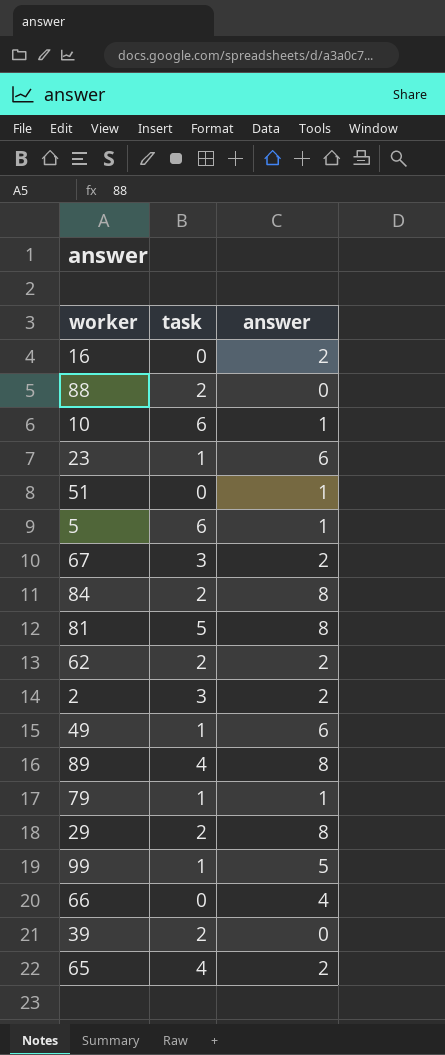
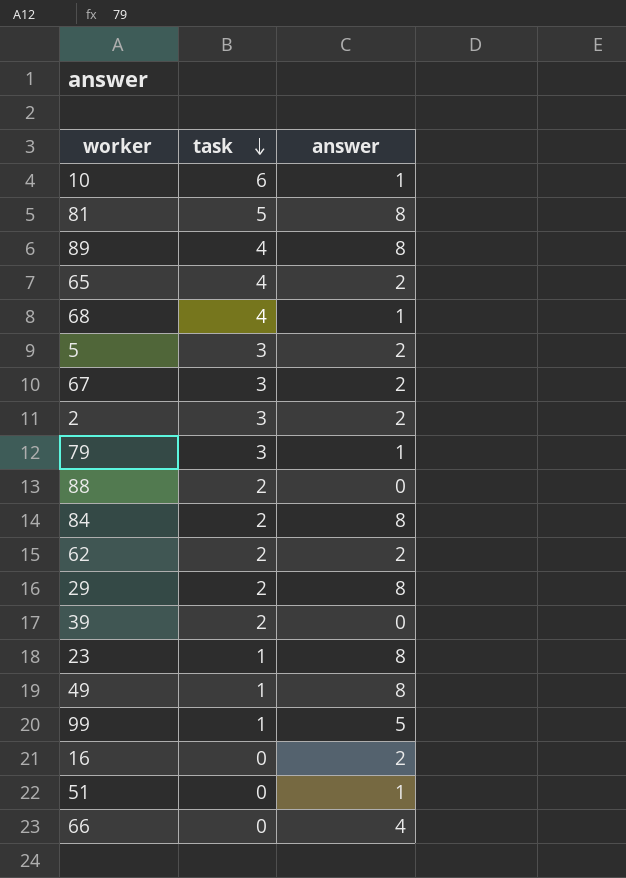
row order: none -> task descending
row 68: none -> 4 | 1
5 | task: 6 -> 3
5 | answer: 1 -> 2
79 | task: 1 -> 3
23 | answer: 6 -> 8
49 | answer: 6 -> 8

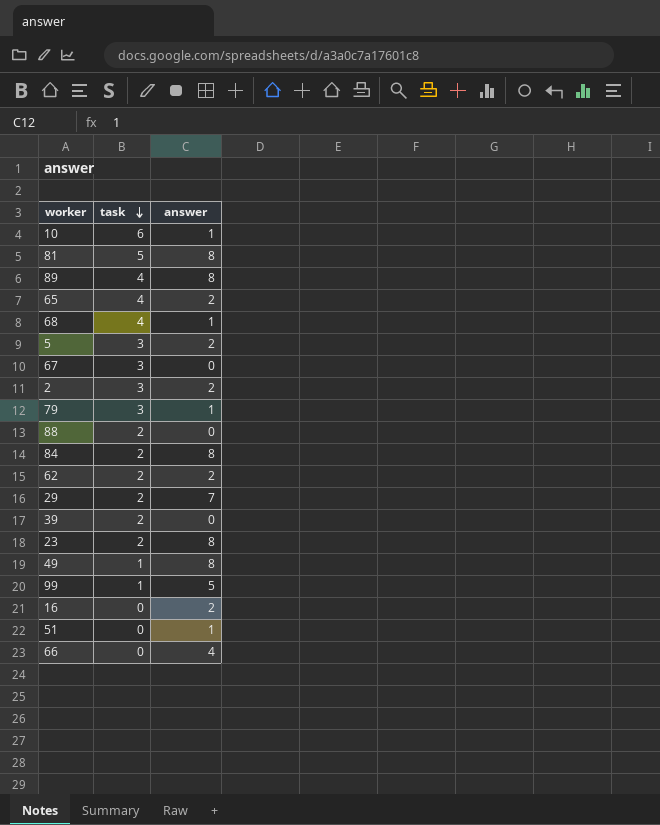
67 | answer: 2 -> 0
29 | answer: 8 -> 7
23 | task: 1 -> 2

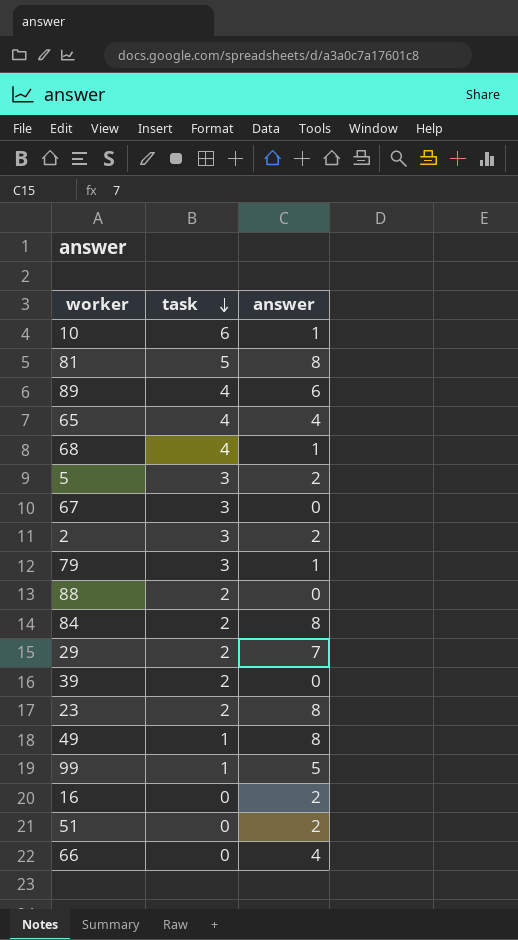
row 62: 2 | 2 -> none
89 | answer: 8 -> 6
65 | answer: 2 -> 4
51 | answer: 1 -> 2

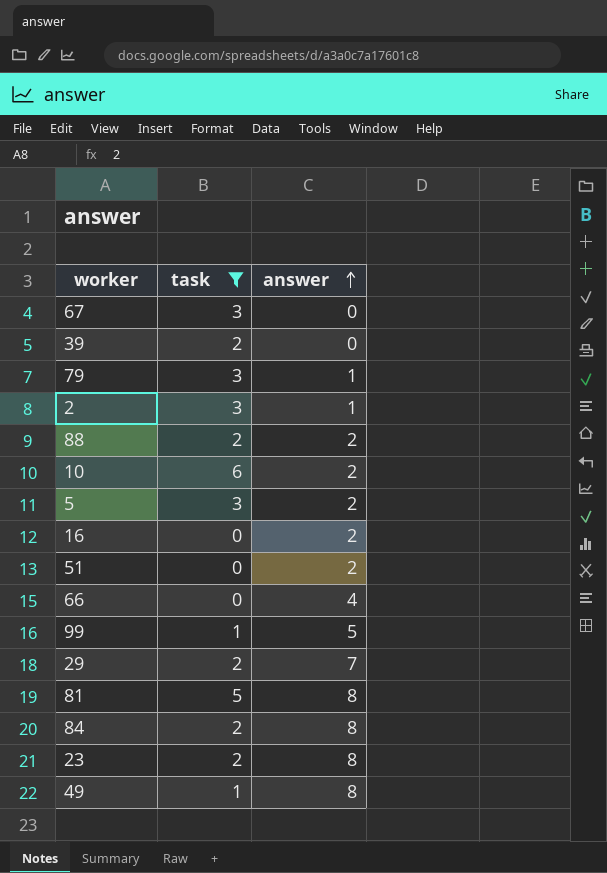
filter: none -> task != 4
row order: task descending -> answer ascending
2 | answer: 2 -> 1
88 | answer: 0 -> 2
10 | answer: 1 -> 2

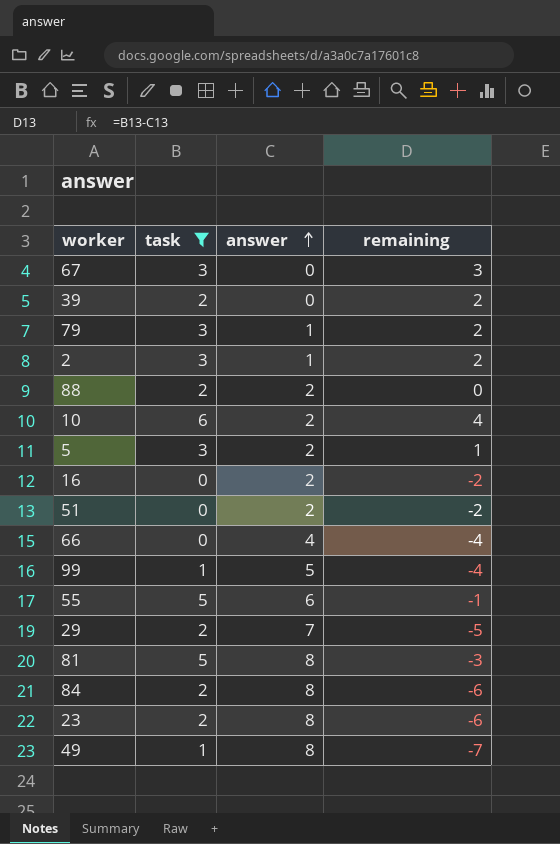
column remaining | formula: none -> [task] - [answer]
row 55: none -> 5 | 6 | -1

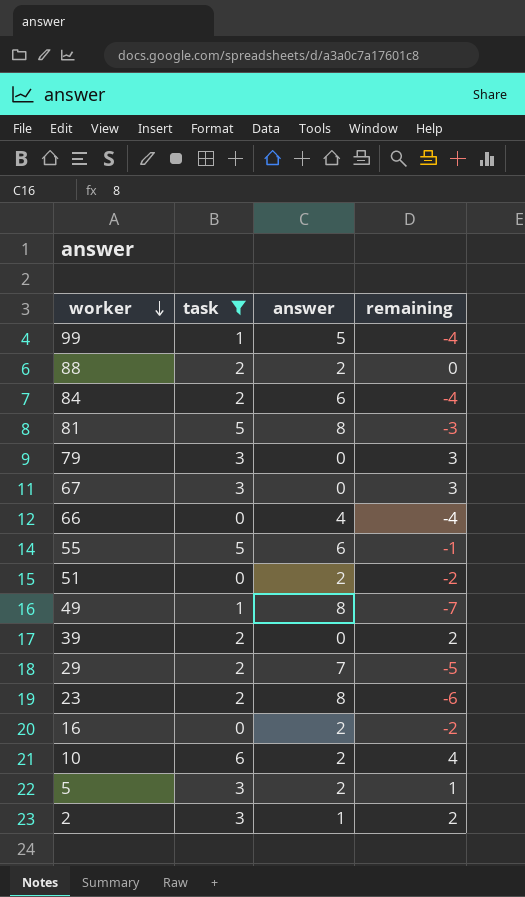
row order: answer ascending -> worker descending
84 | answer: 8 -> 6
84 | remaining: -6 -> -4
79 | answer: 1 -> 0
79 | remaining: 2 -> 3

